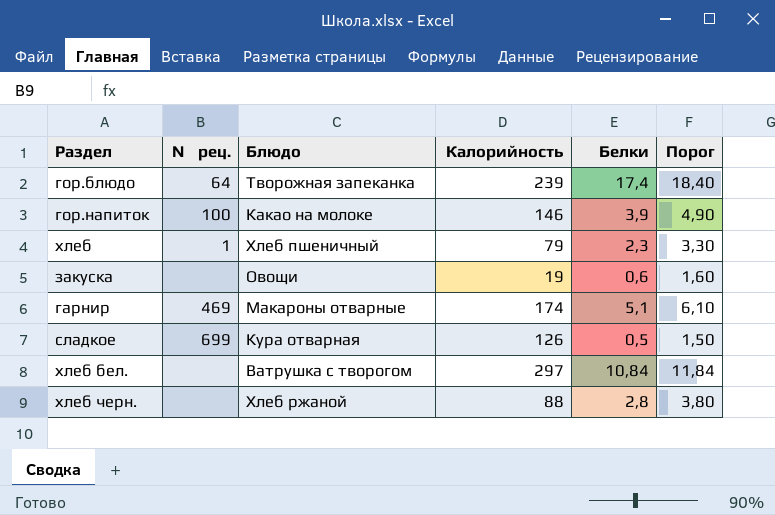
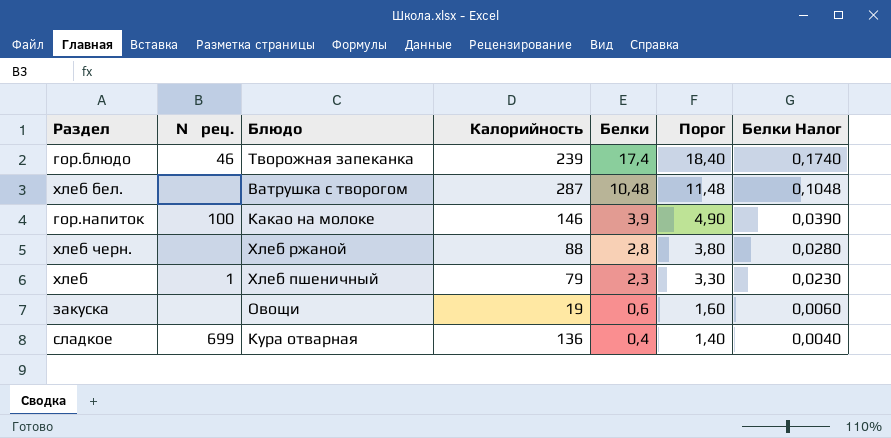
row order: none -> Белки descending
column Белки Налог | formula: none -> [Белки] * 0,01
row гарнир: 469 | Макароны отварные | 174 | 5,1 | 6,10 -> none
гор.блюдо | № рец.: 64 -> 46
хлеб бел. | Калорийность: 297 -> 287
хлеб бел. | Белки: 10,84 -> 10,48
хлеб бел. | Порог: 11,84 -> 11,48
сладкое | Калорийность: 126 -> 136
сладкое | Белки: 0,5 -> 0,4
сладкое | Порог: 1,50 -> 1,40

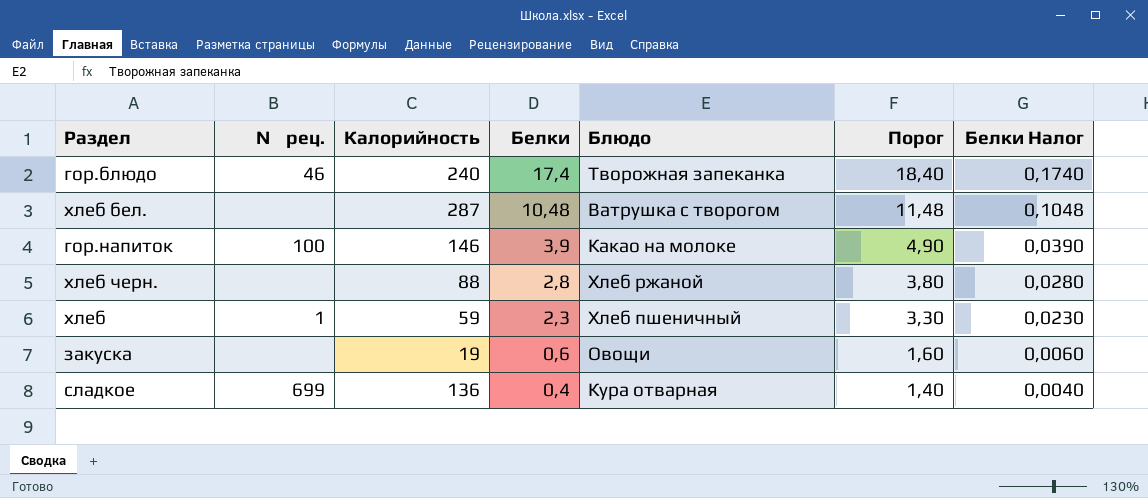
column Блюдо | position: 3 -> 5
гор.блюдо | Калорийность: 239 -> 240
хлеб | Калорийность: 79 -> 59

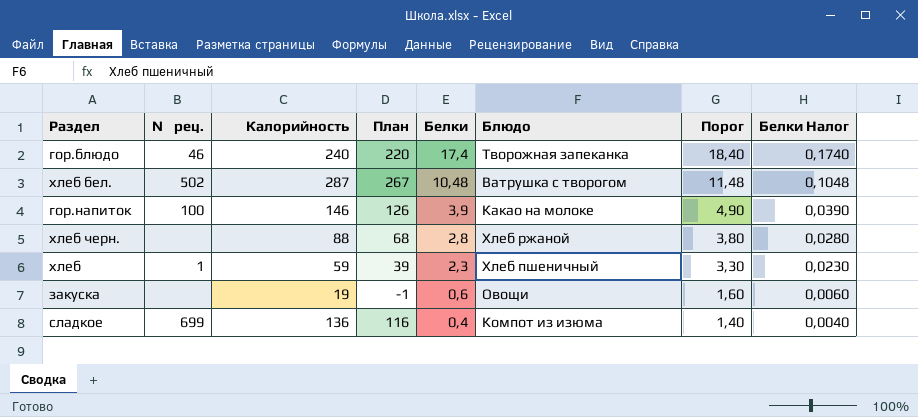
column План | formula: none -> [Калорийность] - 20
хлеб бел. | № рец.: none -> 502
сладкое | Блюдо: Кура отварная -> Компот из изюма

